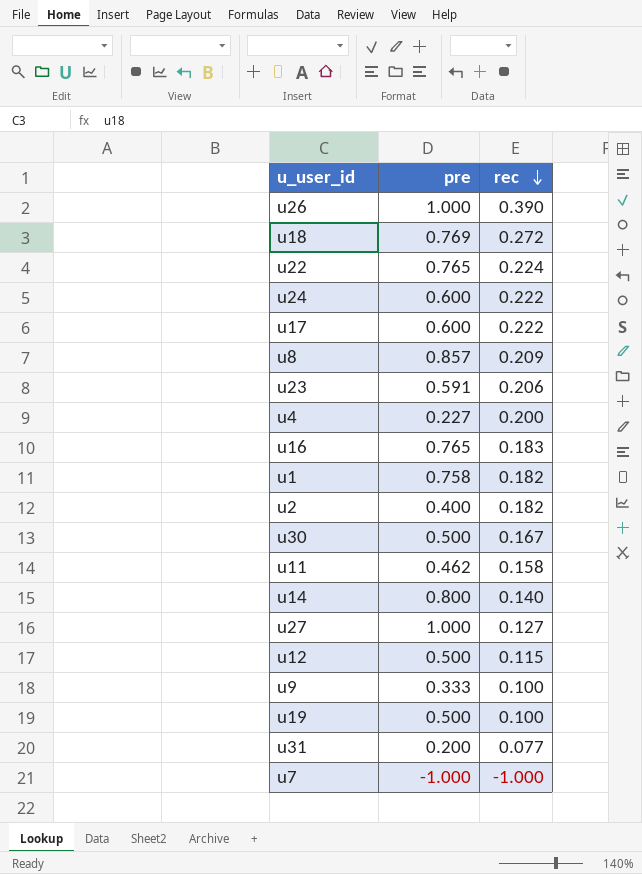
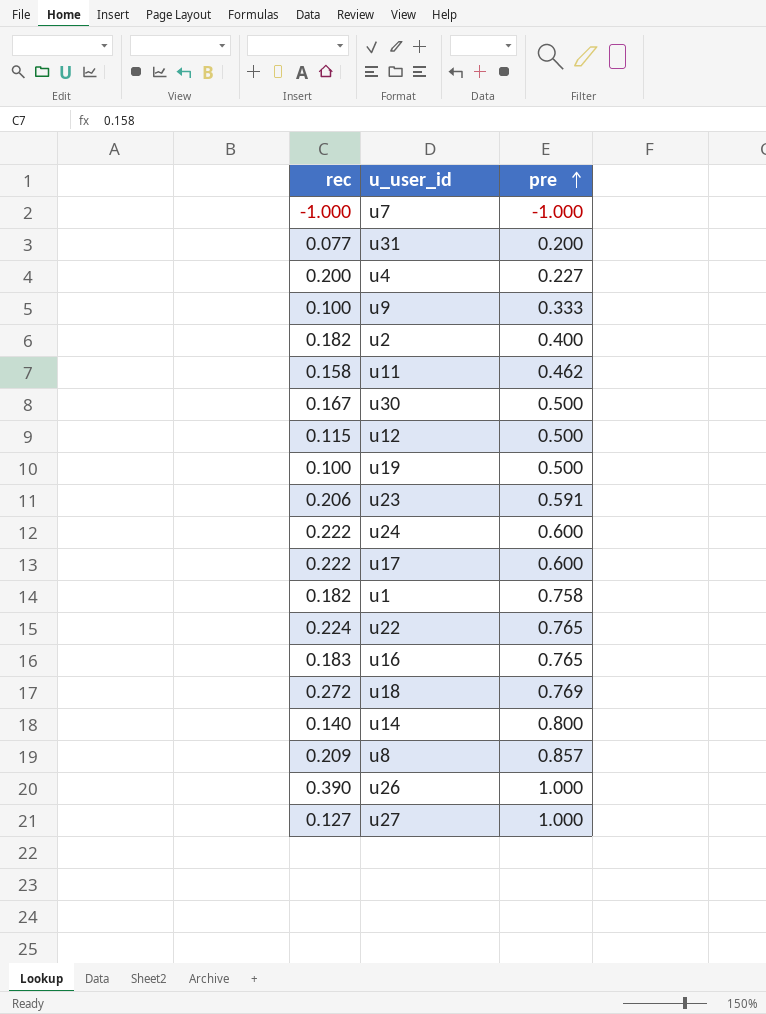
row order: rec descending -> pre ascending
column rec | position: 3 -> 1

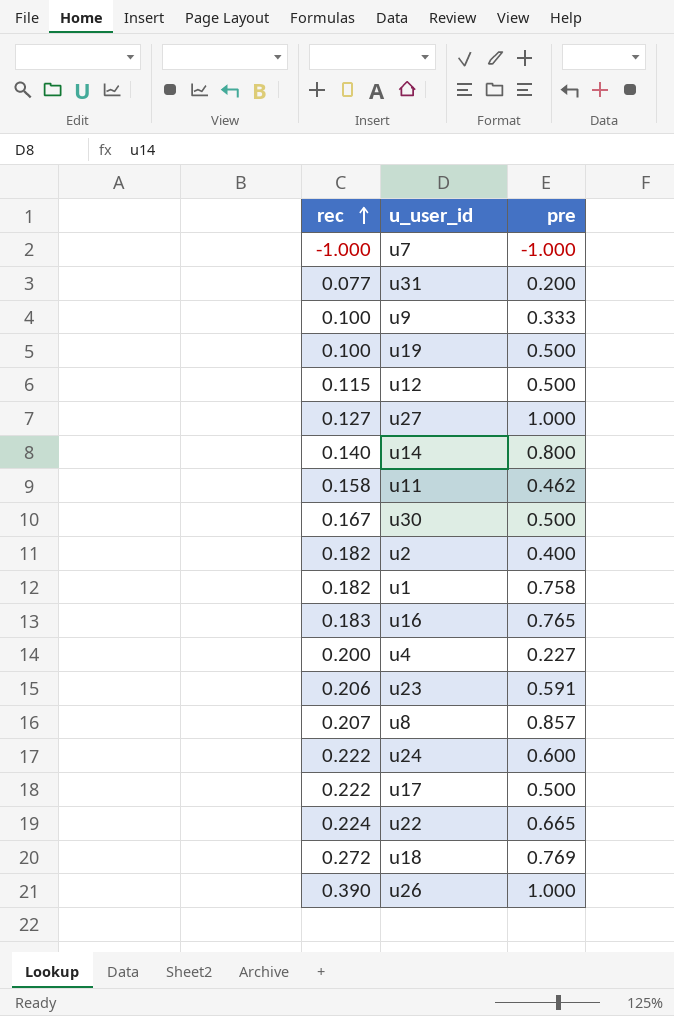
row order: pre ascending -> rec ascending
u8 | rec: 0.209 -> 0.207
u17 | pre: 0.600 -> 0.500
u22 | pre: 0.765 -> 0.665

